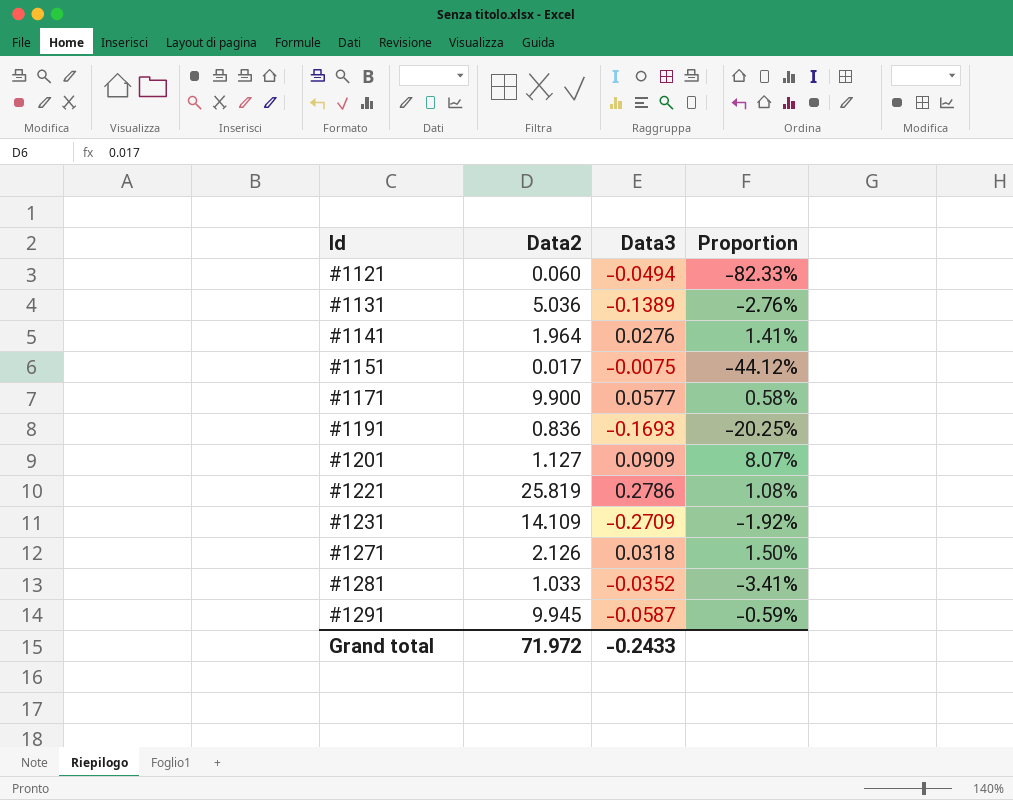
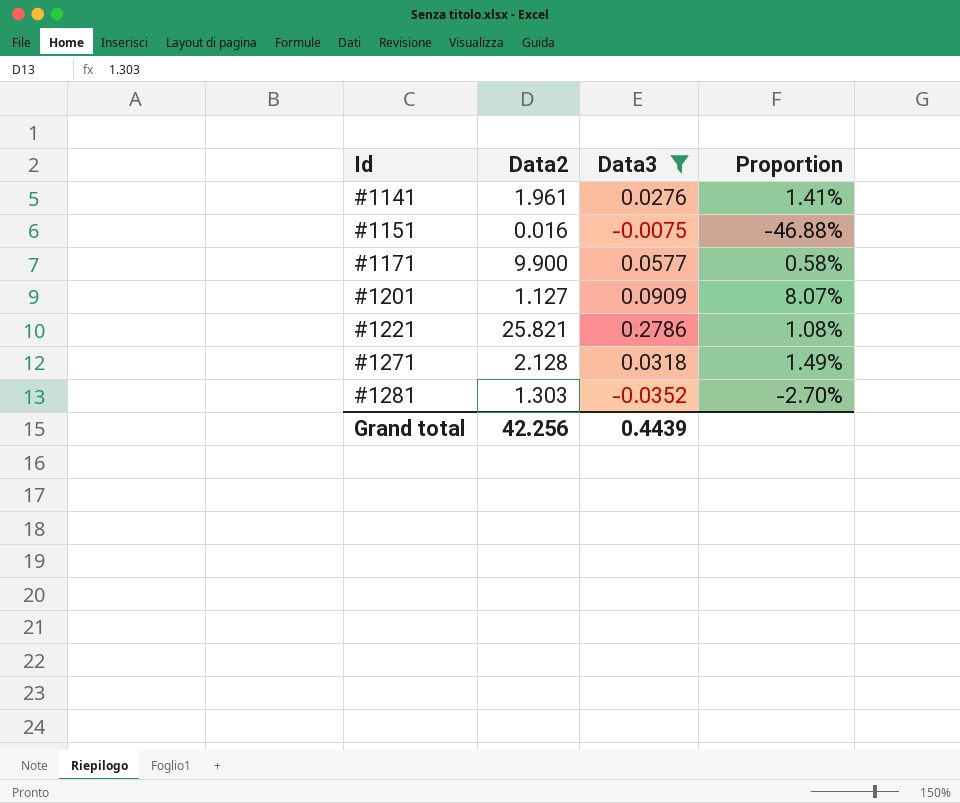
filter: none -> Data3 >= -0.0352
#1141 | Data2: 1.964 -> 1.961
#1151 | Data2: 0.017 -> 0.016
#1151 | Proportion: -44.12% -> -46.88%
#1221 | Data2: 25.819 -> 25.821
#1271 | Data2: 2.126 -> 2.128
#1271 | Proportion: 1.50% -> 1.49%
#1281 | Data2: 1.033 -> 1.303
#1281 | Proportion: -3.41% -> -2.70%
Grand total | Data2: 71.972 -> 42.256
Grand total | Data3: -0.2433 -> 0.4439

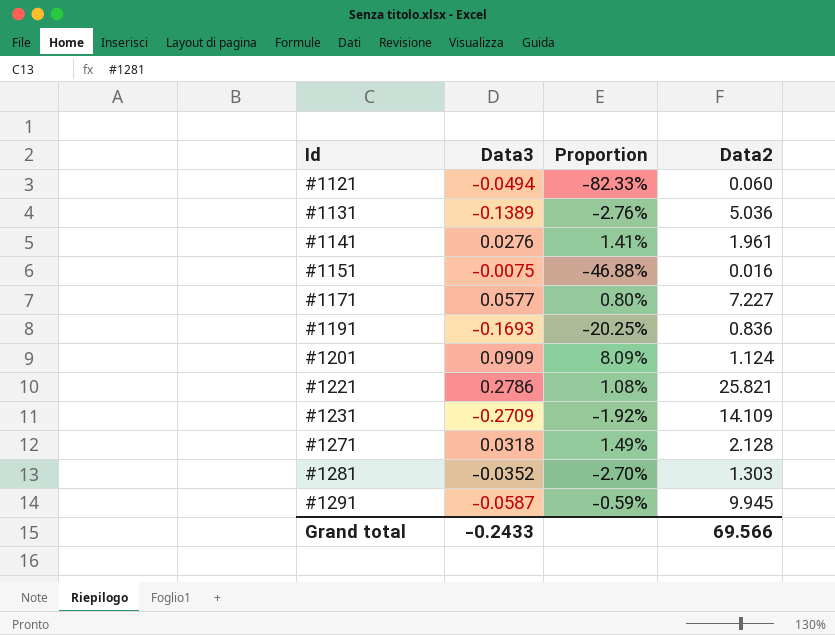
filter: Data3 >= -0.0352 -> none
column Data2 | position: 2 -> 4
#1171 | Proportion: 0.58% -> 0.80%
#1171 | Data2: 9.900 -> 7.227
#1201 | Proportion: 8.07% -> 8.09%
#1201 | Data2: 1.127 -> 1.124
Grand total | Data3: 0.4439 -> -0.2433
Grand total | Data2: 42.256 -> 69.566

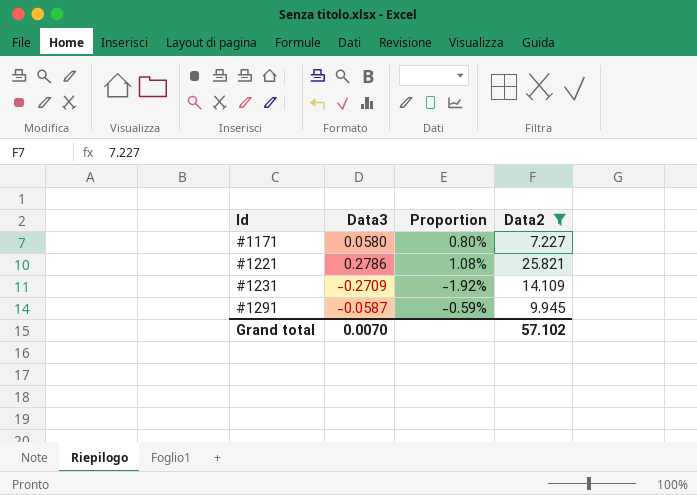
filter: none -> Data2 >= 7.227
#1171 | Data3: 0.0577 -> 0.0580
Grand total | Data3: -0.2433 -> 0.0070
Grand total | Data2: 69.566 -> 57.102

